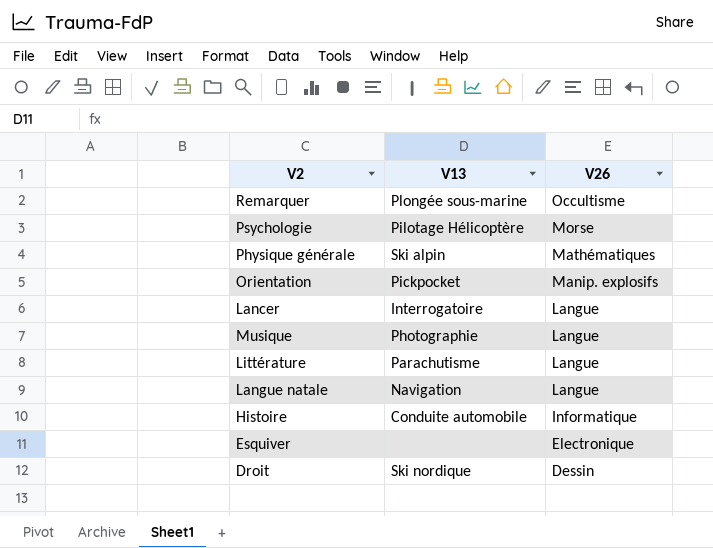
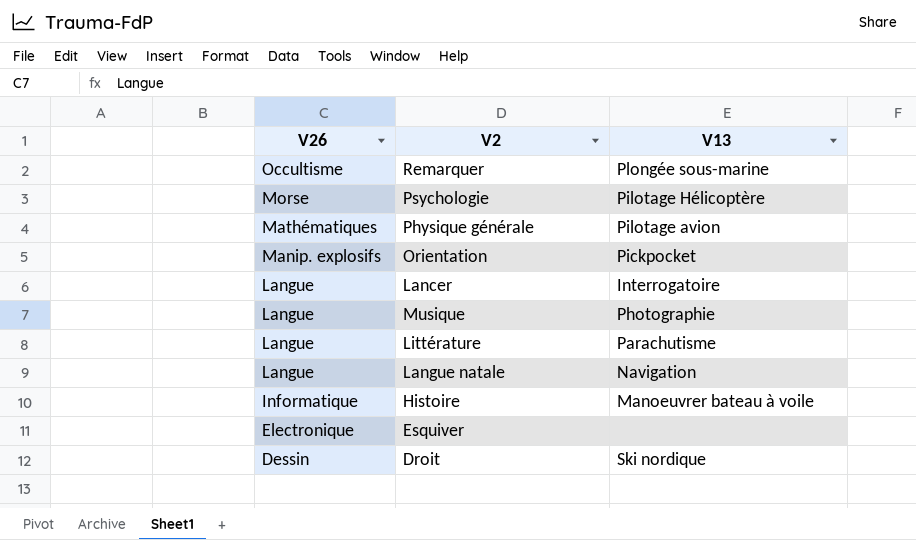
column V26 | position: 3 -> 1
Physique générale | V13: Ski alpin -> Pilotage avion
Histoire | V13: Conduite automobile -> Manoeuvrer bateau à voile

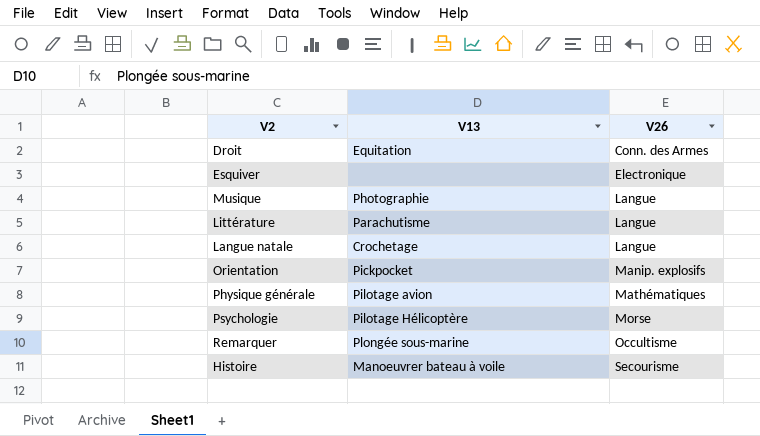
row order: V26 descending -> V26 ascending
column V26 | position: 1 -> 3
row Lancer: Langue | Interrogatoire -> none
Droit | V13: Ski nordique -> Equitation
Droit | V26: Dessin -> Conn. des Armes
Langue natale | V13: Navigation -> Crochetage
Histoire | V26: Informatique -> Secourisme

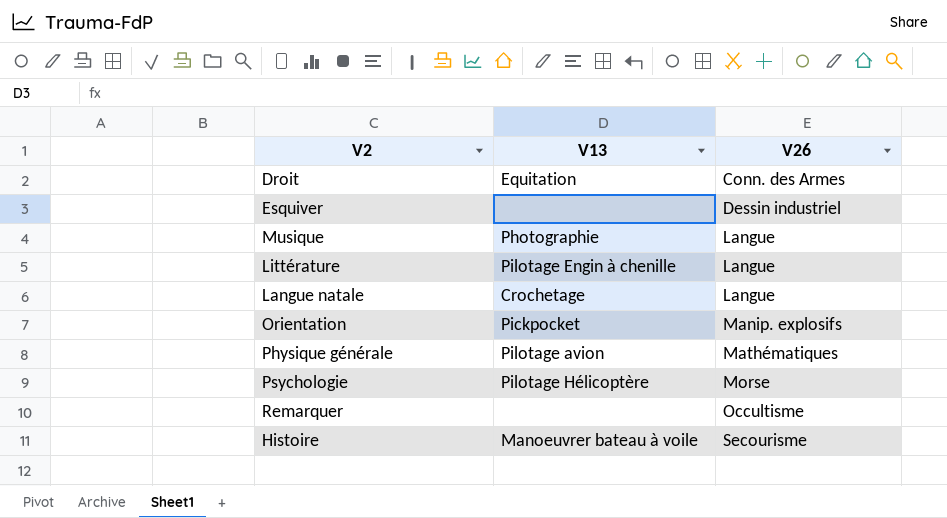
Esquiver | V26: Electronique -> Dessin industriel
Littérature | V13: Parachutisme -> Pilotage Engin à chenille
Remarquer | V13: Plongée sous-marine -> none

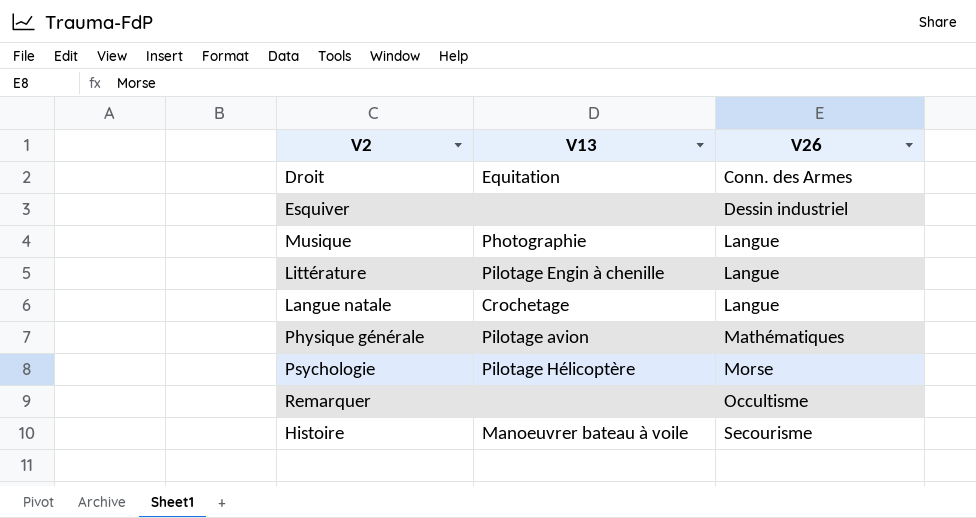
row Orientation: Pickpocket | Manip. explosifs -> none

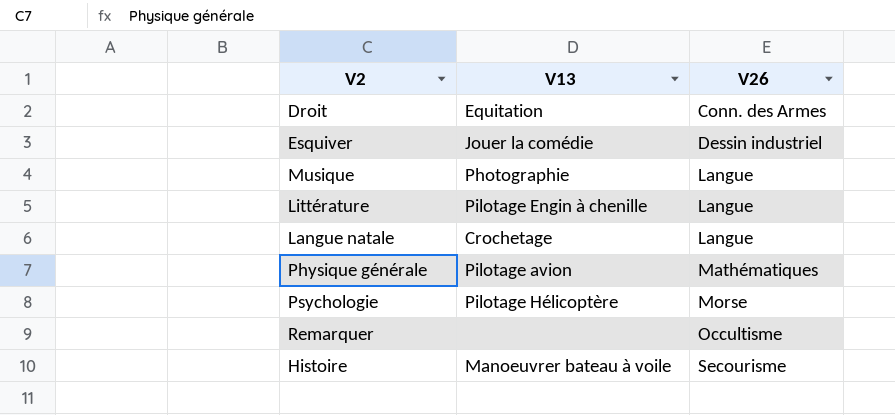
Esquiver | V13: none -> Jouer la comédie

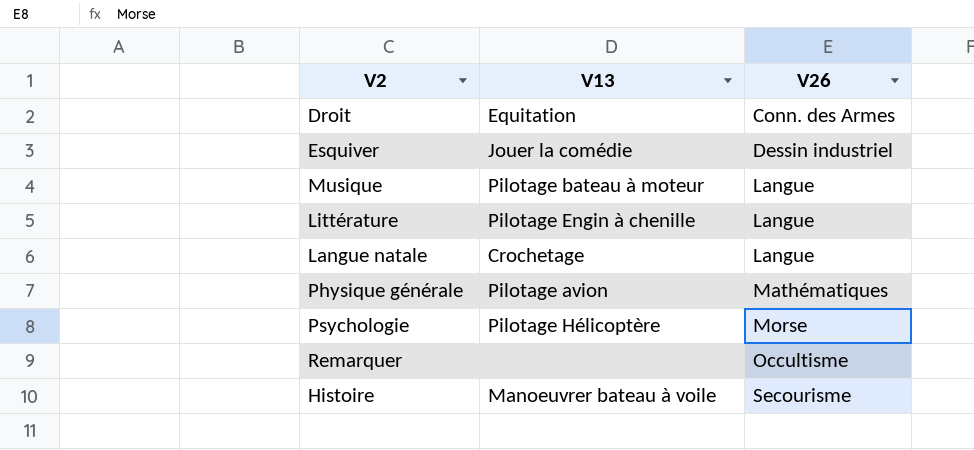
Musique | V13: Photographie -> Pilotage bateau à moteur

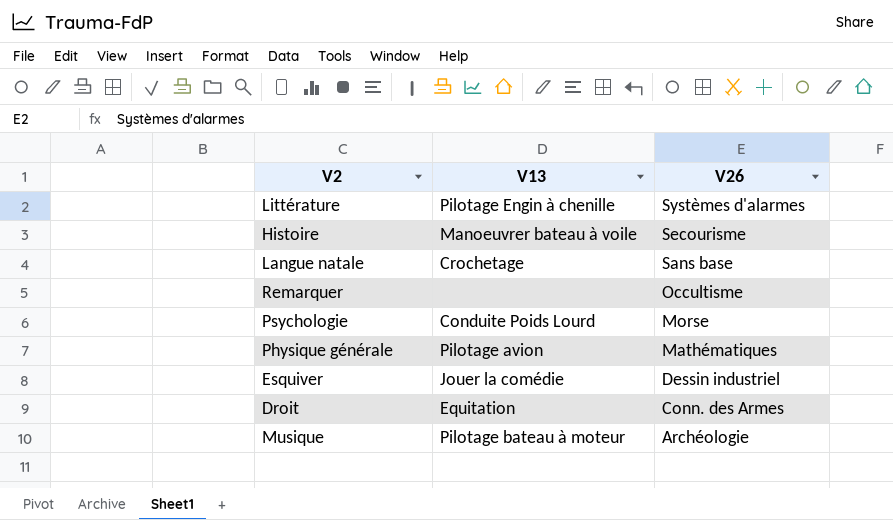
row order: V26 ascending -> V26 descending
Littérature | V26: Langue -> Systèmes d'alarmes
Langue natale | V26: Langue -> Sans base
Psychologie | V13: Pilotage Hélicoptère -> Conduite Poids Lourd
Musique | V26: Langue -> Archéologie

